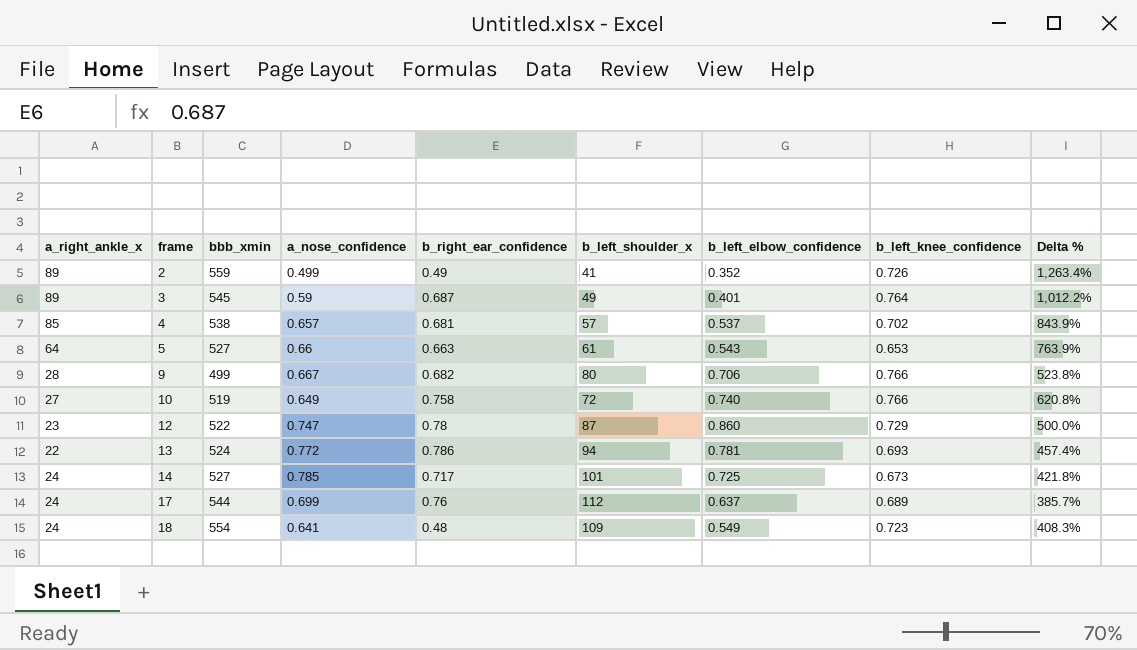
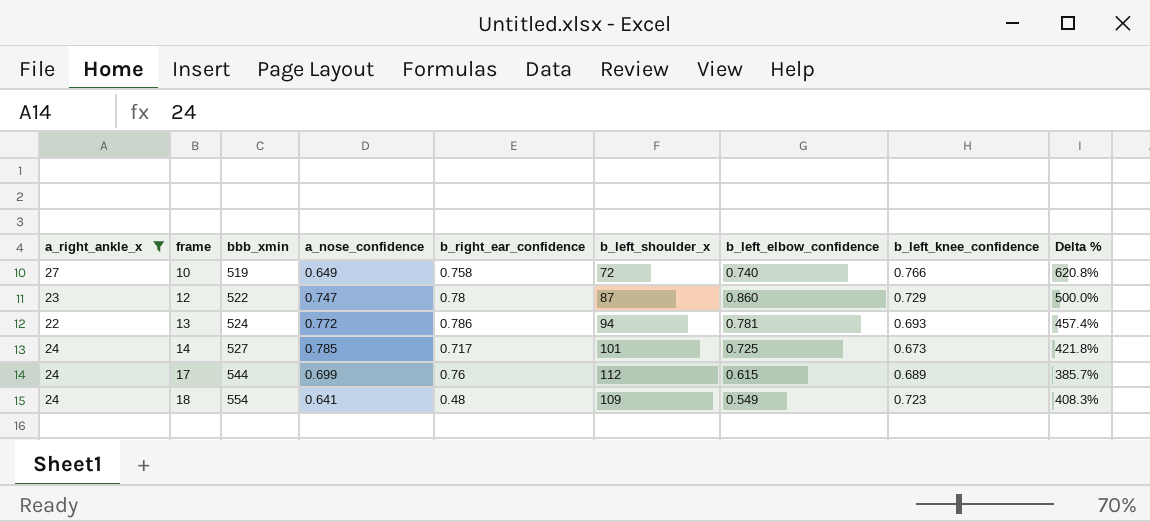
filter: none -> a_right_ankle_x <= 27
17 | b_left_elbow_confidence: 0.637 -> 0.615

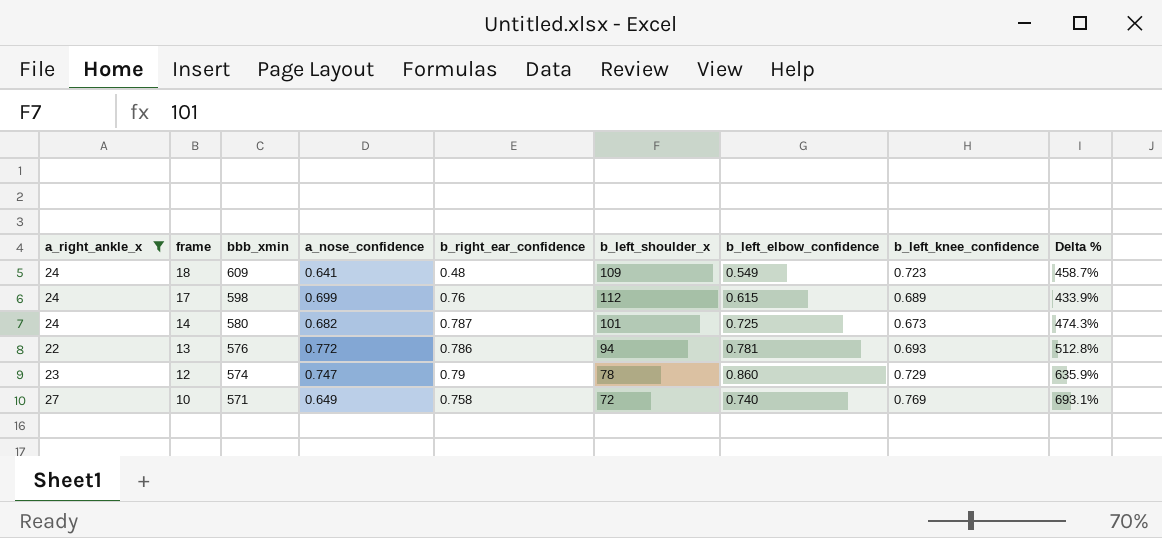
row order: frame ascending -> frame descending
18 | bbb_xmin: 554 -> 609
18 | Delta %: 408.3% -> 458.7%
17 | bbb_xmin: 544 -> 598
17 | Delta %: 385.7% -> 433.9%
14 | bbb_xmin: 527 -> 580
14 | a_nose_confidence: 0.785 -> 0.682
14 | b_right_ear_confidence: 0.717 -> 0.787
14 | Delta %: 421.8% -> 474.3%
13 | bbb_xmin: 524 -> 576
13 | Delta %: 457.4% -> 512.8%
12 | bbb_xmin: 522 -> 574
12 | b_right_ear_confidence: 0.78 -> 0.79
12 | b_left_shoulder_x: 87 -> 78
12 | Delta %: 500.0% -> 635.9%
10 | bbb_xmin: 519 -> 571
10 | b_left_knee_confidence: 0.766 -> 0.769
10 | Delta %: 620.8% -> 693.1%

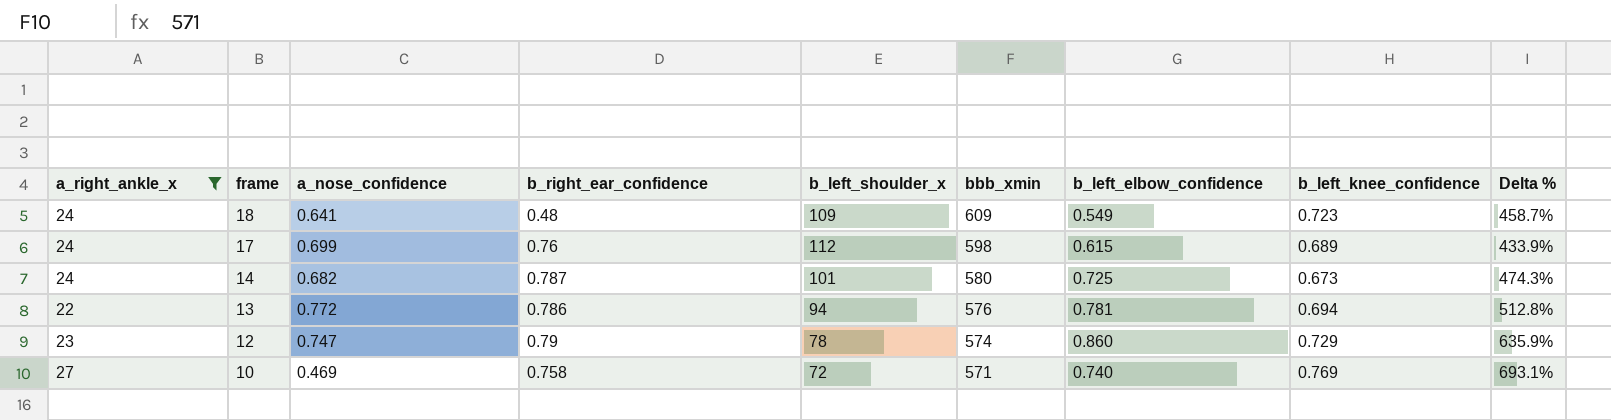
column bbb_xmin | position: 3 -> 6
13 | b_left_knee_confidence: 0.693 -> 0.694
10 | a_nose_confidence: 0.649 -> 0.469

